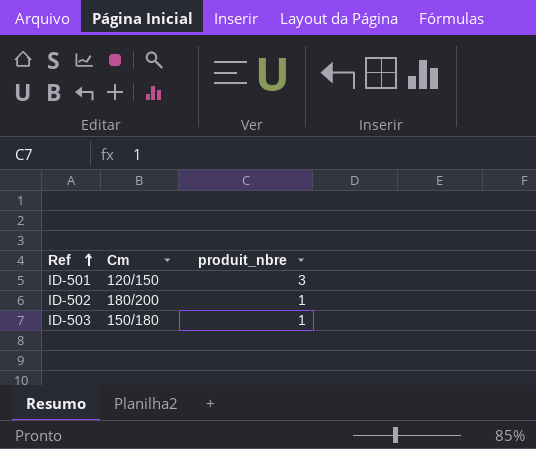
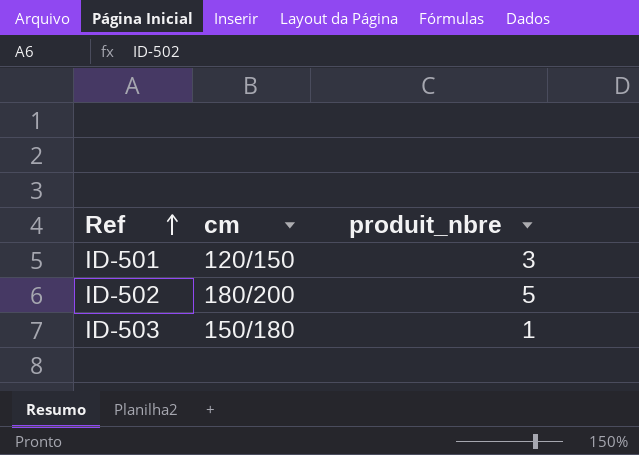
column name: Cm -> cm
ID-502 | produit_nbre: 1 -> 5

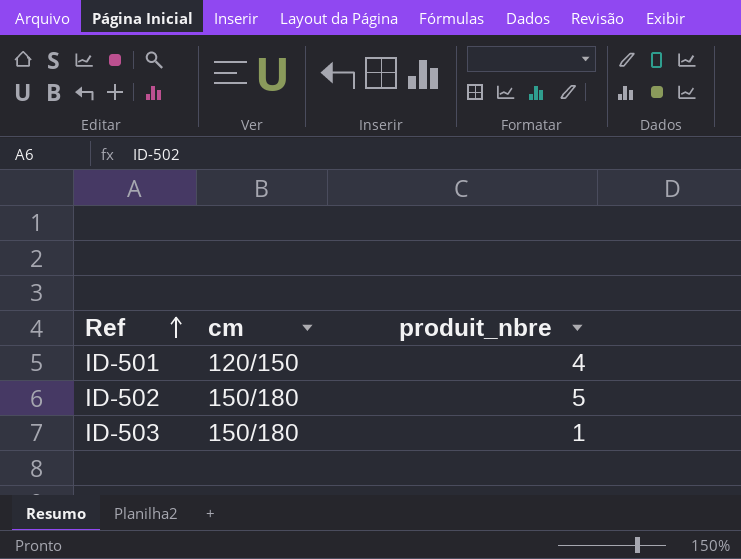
ID-501 | produit_nbre: 3 -> 4
ID-502 | cm: 180/200 -> 150/180

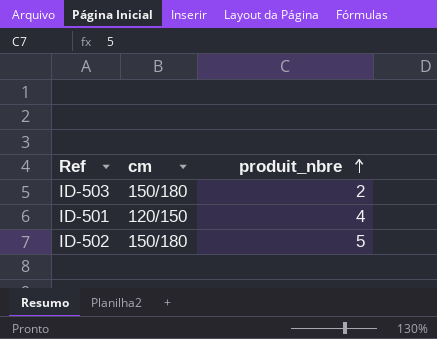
row order: Ref ascending -> produit_nbre ascending
ID-503 | produit_nbre: 1 -> 2

